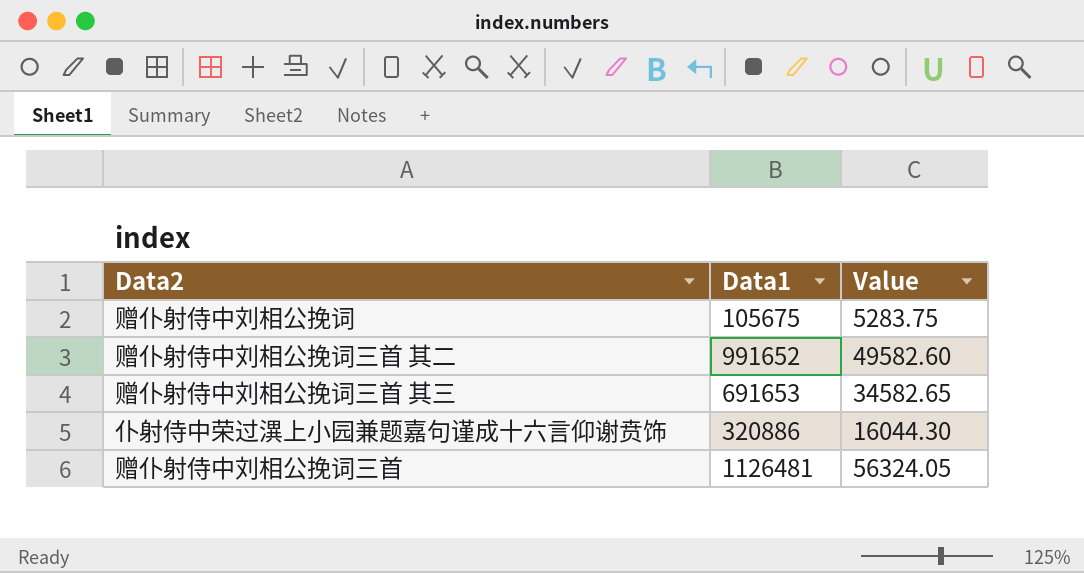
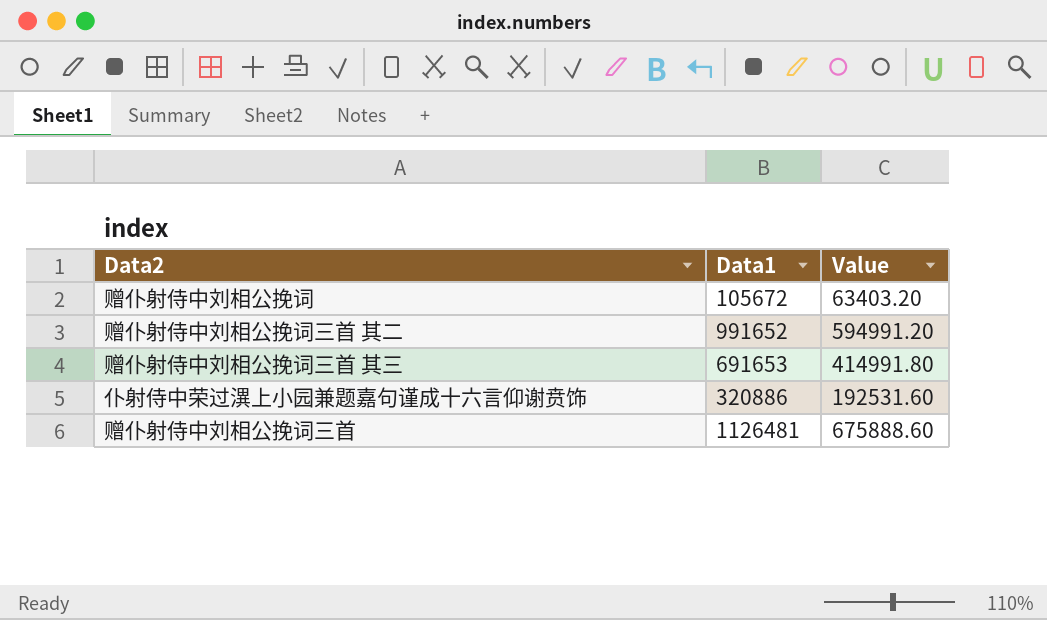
column Value | formula: [Data1] * 0.05 -> [Data1] * 0.6
赠仆射侍中刘相公挽词 | Data1: 105675 -> 105672

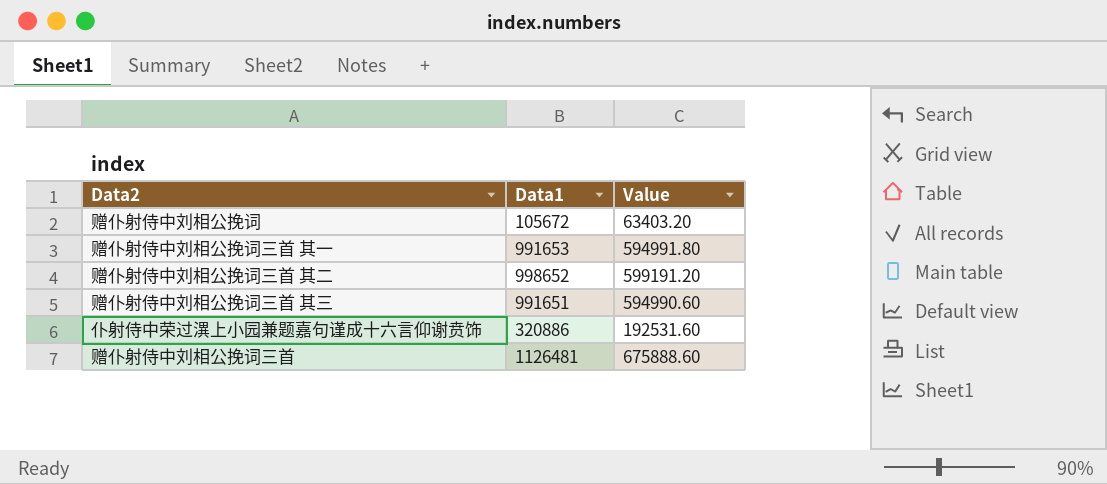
row 赠仆射侍中刘相公挽词三首 其一: none -> 991653 | 594991.80
赠仆射侍中刘相公挽词三首 其二 | Data1: 991652 -> 998652
赠仆射侍中刘相公挽词三首 其二 | Value: 594991.20 -> 599191.20
赠仆射侍中刘相公挽词三首 其三 | Data1: 691653 -> 991651
赠仆射侍中刘相公挽词三首 其三 | Value: 414991.80 -> 594990.60

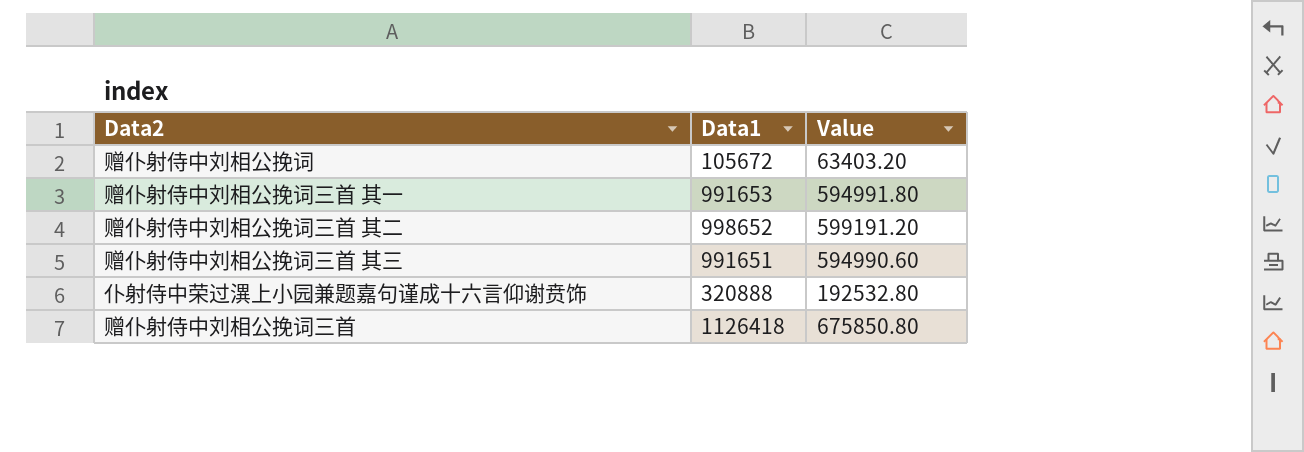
仆射侍中荣过潩上小园兼题嘉句谨成十六言仰谢贲饰 | Data1: 320886 -> 320888
仆射侍中荣过潩上小园兼题嘉句谨成十六言仰谢贲饰 | Value: 192531.60 -> 192532.80
赠仆射侍中刘相公挽词三首 | Data1: 1126481 -> 1126418
赠仆射侍中刘相公挽词三首 | Value: 675888.60 -> 675850.80

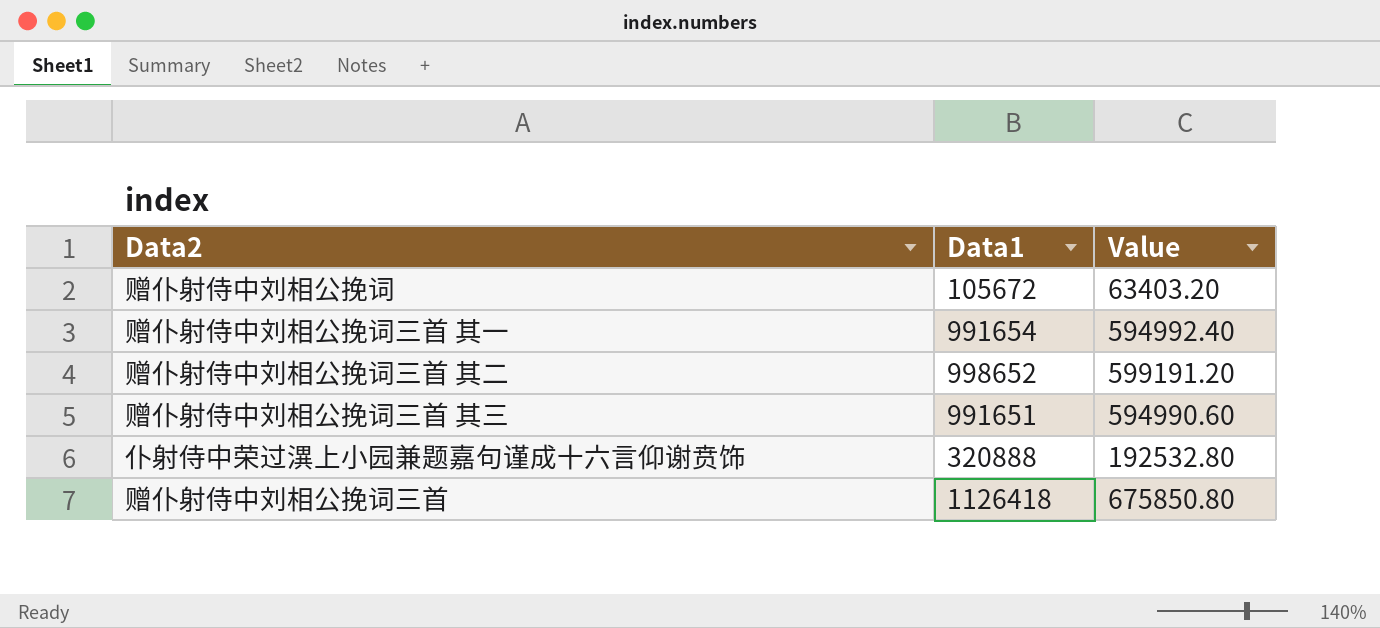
赠仆射侍中刘相公挽词三首 其一 | Data1: 991653 -> 991654
赠仆射侍中刘相公挽词三首 其一 | Value: 594991.80 -> 594992.40

